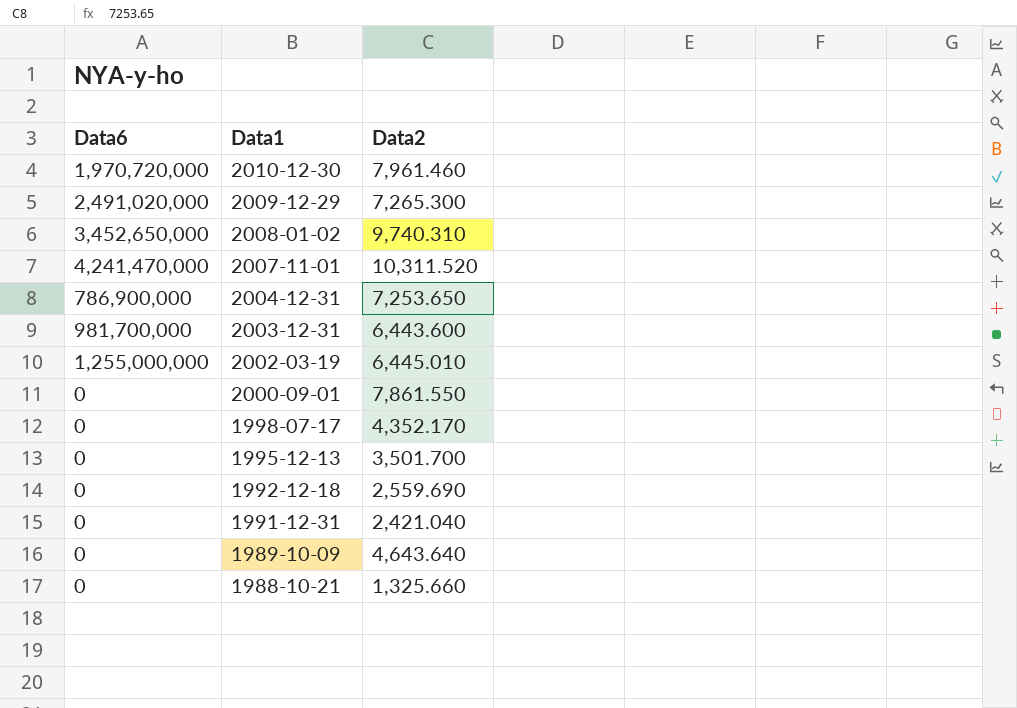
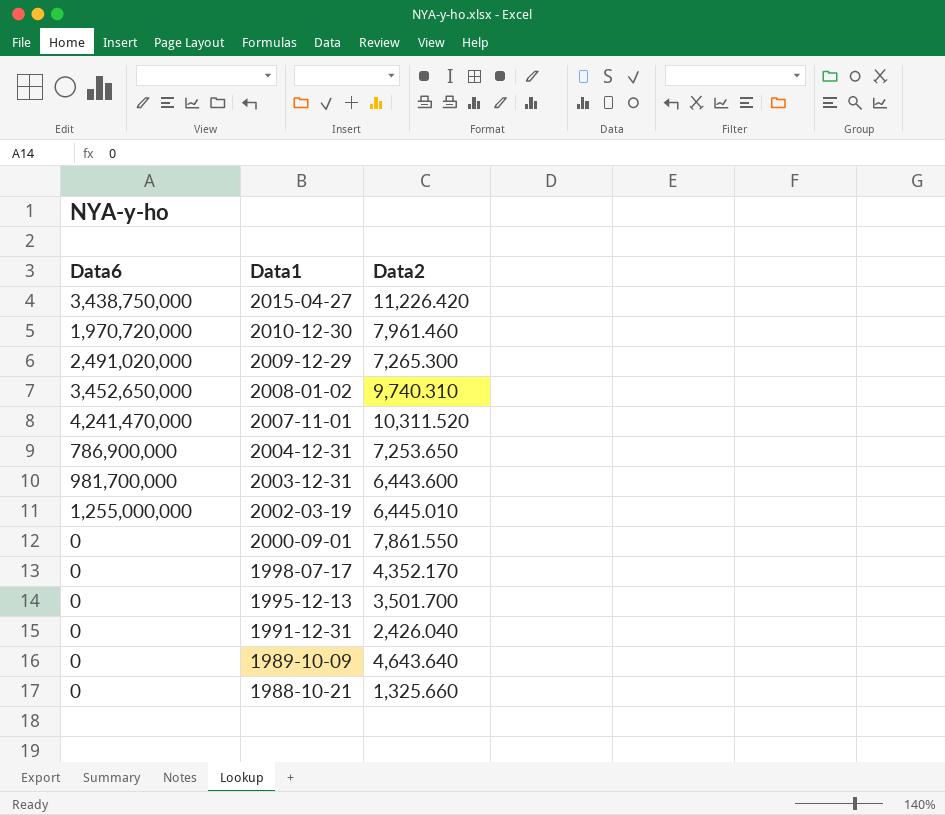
row 1992-12-18: 0 | 2,559.690 -> none
row 2015-04-27: none -> 3,438,750,000 | 11,226.420
1991-12-31 | Data2: 2,421.040 -> 2,426.040

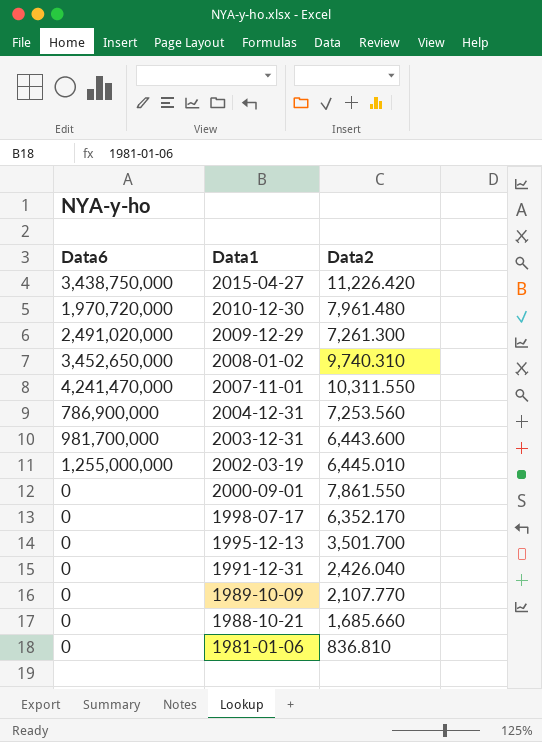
2010-12-30 | Data2: 7,961.460 -> 7,961.480
2009-12-29 | Data2: 7,265.300 -> 7,261.300
2007-11-01 | Data2: 10,311.520 -> 10,311.550
2004-12-31 | Data2: 7,253.650 -> 7,253.560
1998-07-17 | Data2: 4,352.170 -> 6,352.170
1989-10-09 | Data2: 4,643.640 -> 2,107.770
1988-10-21 | Data2: 1,325.660 -> 1,685.660
row 1981-01-06: none -> 0 | 836.810

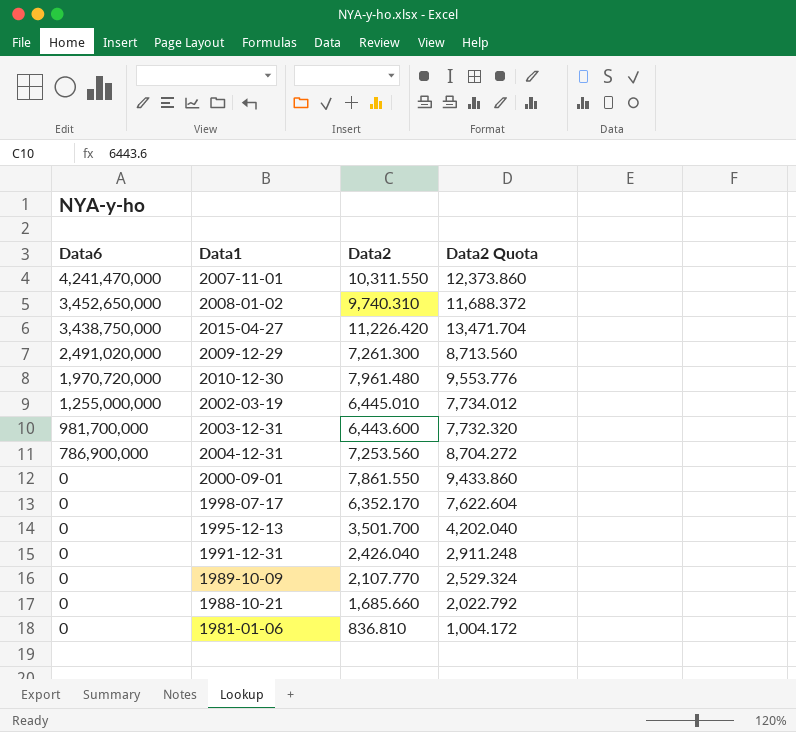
row order: Data1 descending -> Data6 descending
column Data2 Quota | formula: none -> [Data2] * 1.2

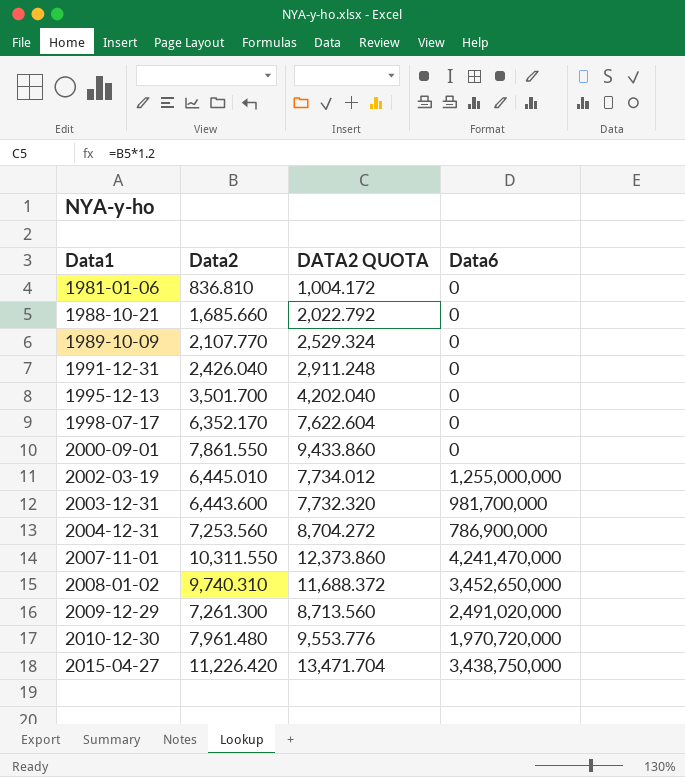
row order: Data6 descending -> Data1 ascending
column name: Data2 Quota -> DATA2 QUOTA
column Data6 | position: 1 -> 4

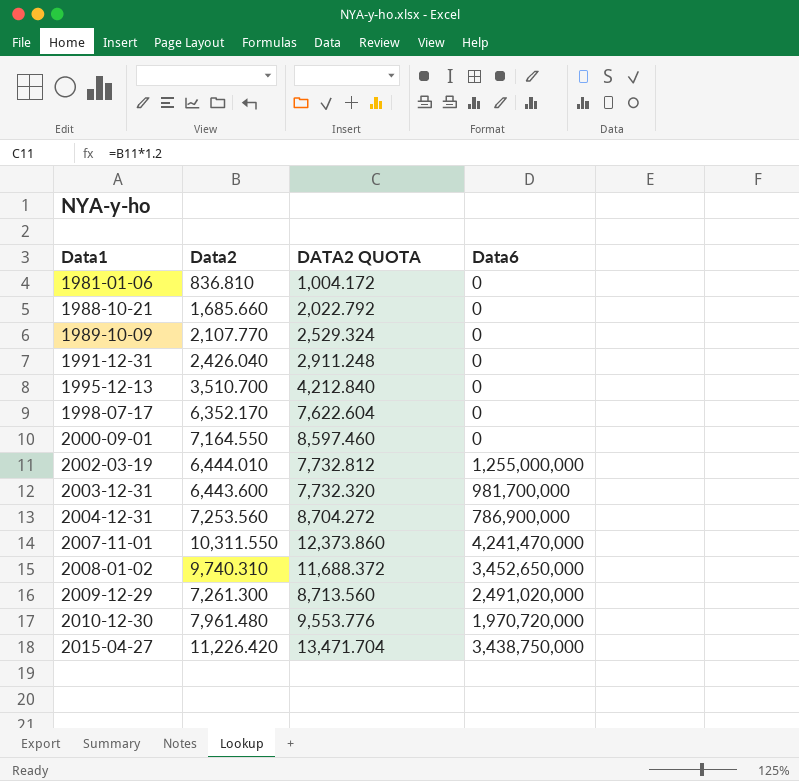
1995-12-13 | Data2: 3,501.700 -> 3,510.700
1995-12-13 | DATA2 QUOTA: 4,202.040 -> 4,212.840
2000-09-01 | Data2: 7,861.550 -> 7,164.550
2000-09-01 | DATA2 QUOTA: 9,433.860 -> 8,597.460
2002-03-19 | Data2: 6,445.010 -> 6,444.010
2002-03-19 | DATA2 QUOTA: 7,734.012 -> 7,732.812

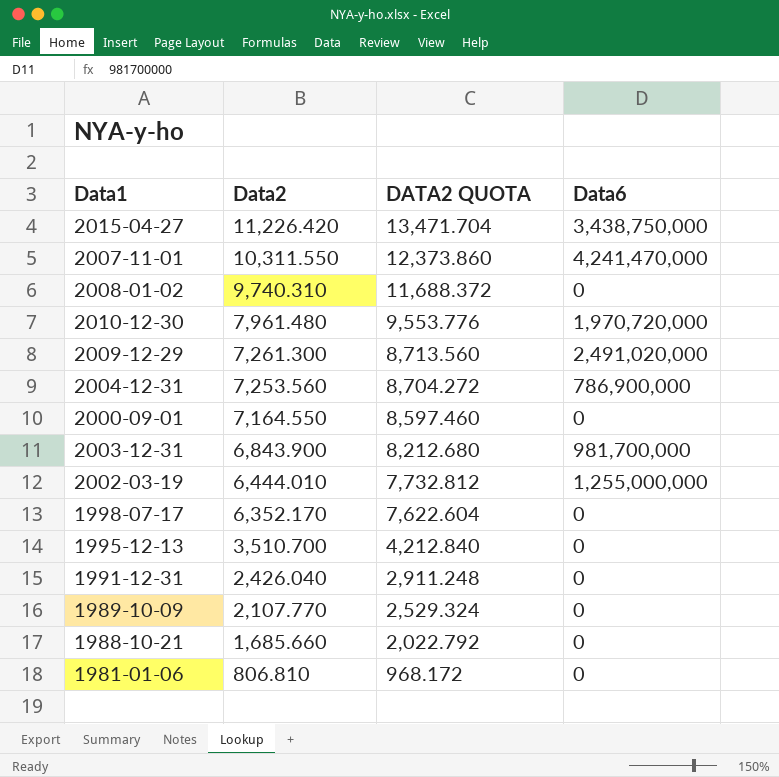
row order: Data1 ascending -> Data2 descending
2008-01-02 | Data6: 3,452,650,000 -> 0
2003-12-31 | Data2: 6,443.600 -> 6,843.900
2003-12-31 | DATA2 QUOTA: 7,732.320 -> 8,212.680
1981-01-06 | Data2: 836.810 -> 806.810
1981-01-06 | DATA2 QUOTA: 1,004.172 -> 968.172

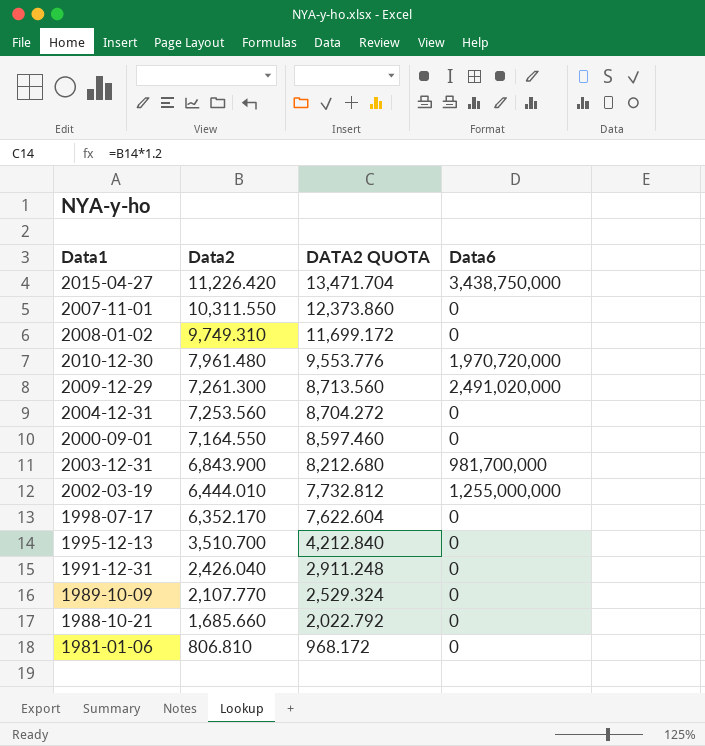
2007-11-01 | Data6: 4,241,470,000 -> 0
2008-01-02 | Data2: 9,740.310 -> 9,749.310
2008-01-02 | DATA2 QUOTA: 11,688.372 -> 11,699.172
2004-12-31 | Data6: 786,900,000 -> 0

